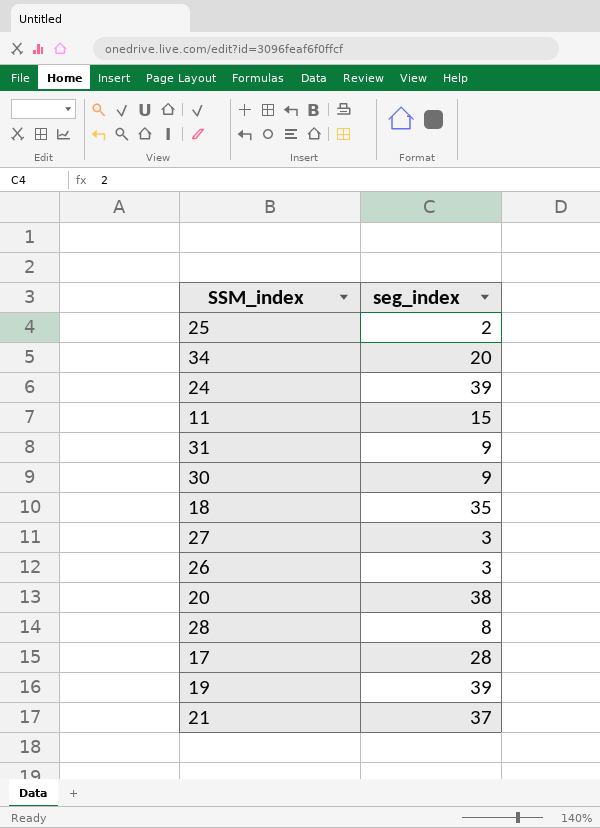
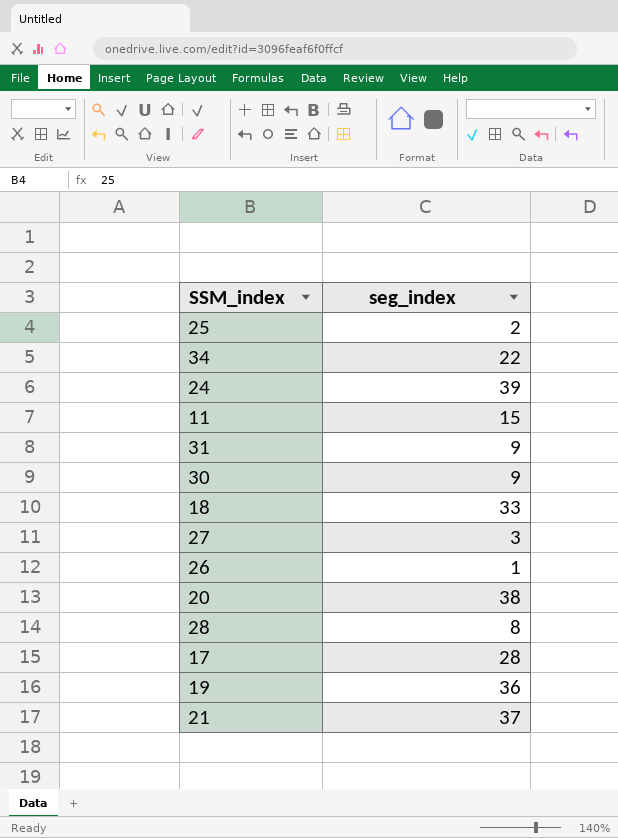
34 | seg_index: 20 -> 22
18 | seg_index: 35 -> 33
26 | seg_index: 3 -> 1
19 | seg_index: 39 -> 36

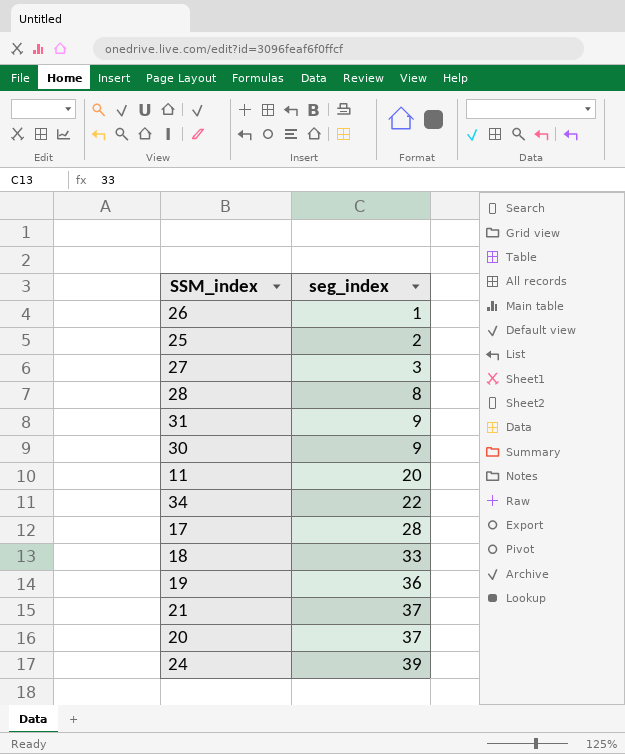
row order: none -> seg_index ascending
11 | seg_index: 15 -> 20
20 | seg_index: 38 -> 37

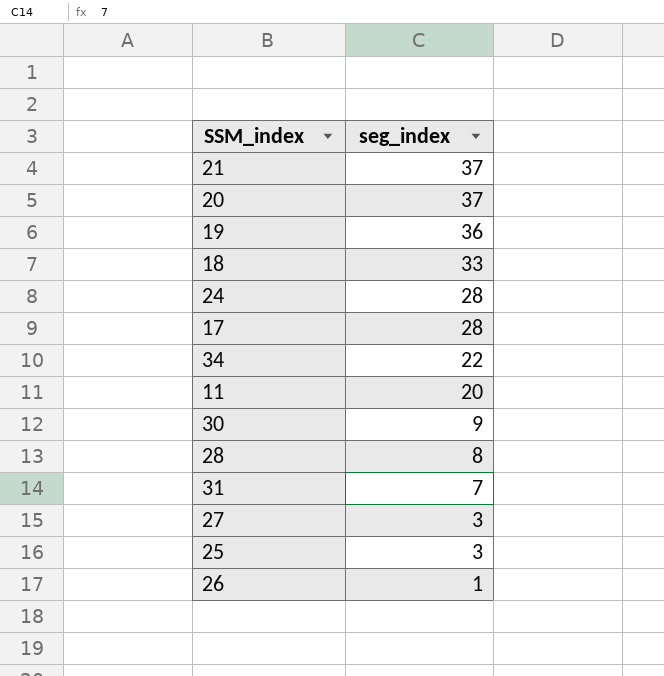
row order: seg_index ascending -> seg_index descending
24 | seg_index: 39 -> 28
31 | seg_index: 9 -> 7
25 | seg_index: 2 -> 3

